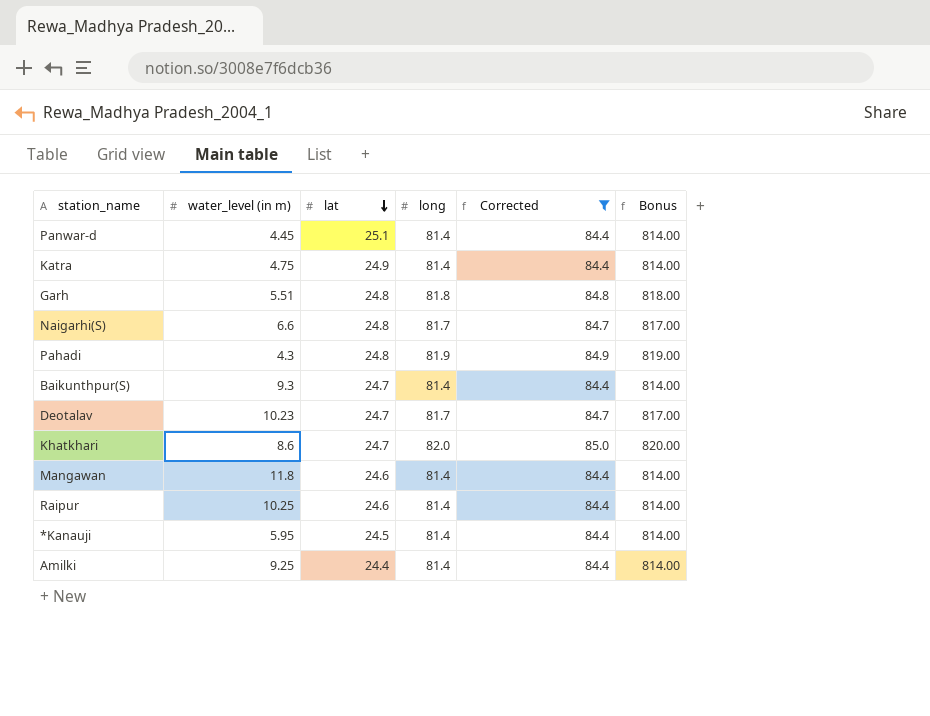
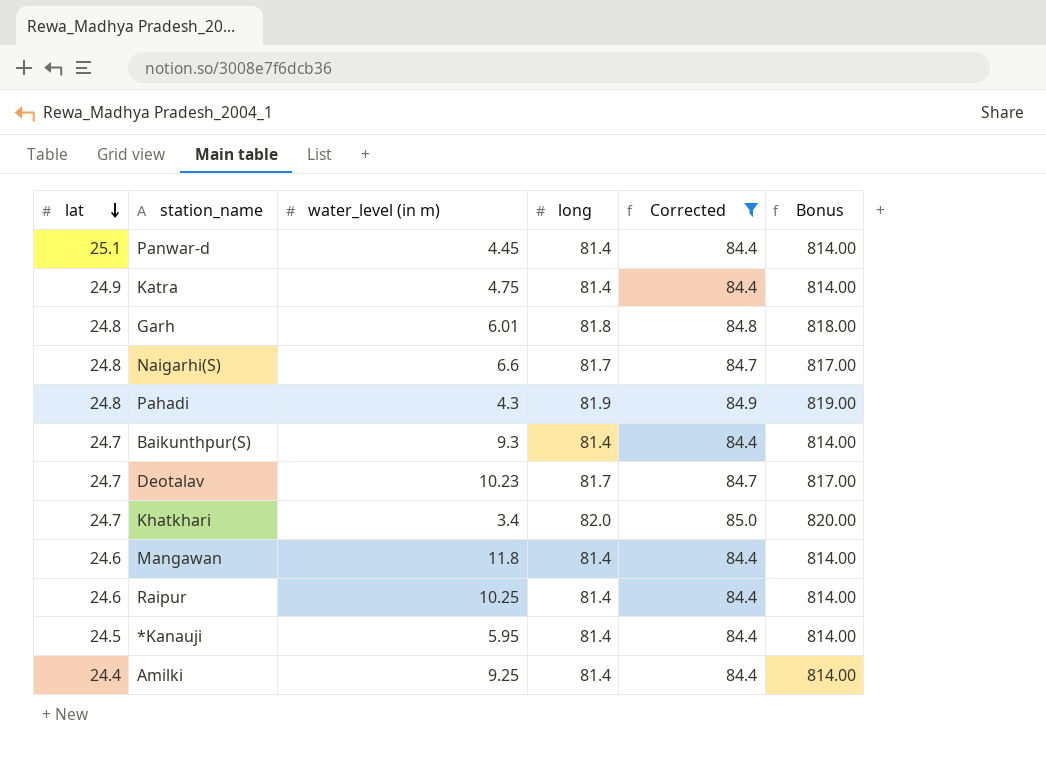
column lat | position: 3 -> 1
Garh | water_level (in m): 5.51 -> 6.01
Khatkhari | water_level (in m): 8.6 -> 3.4

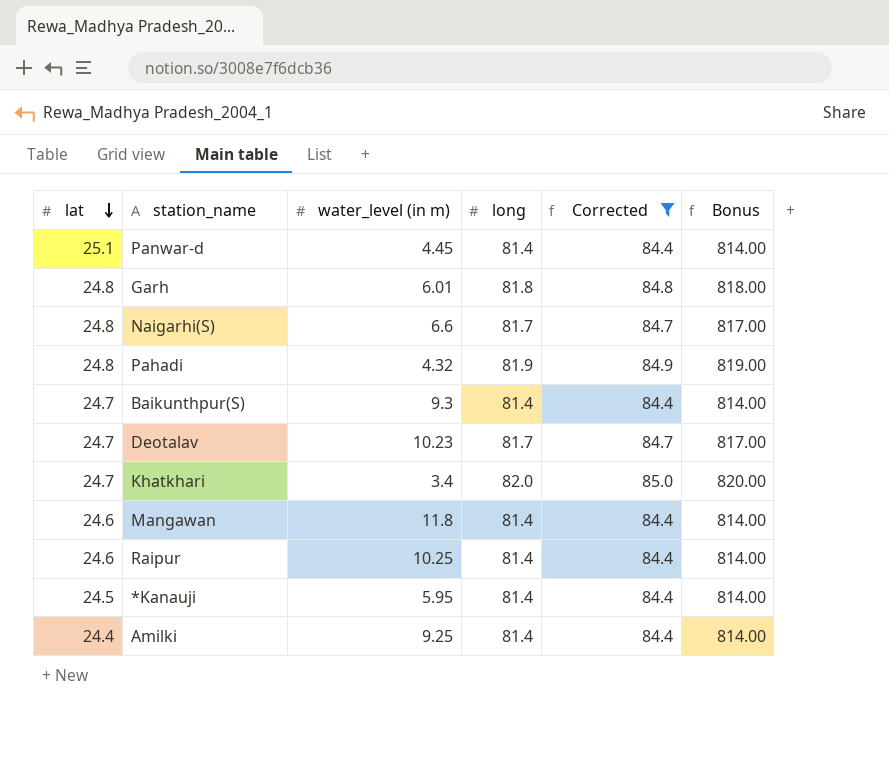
row Katra: 24.9 | 4.75 | 81.4 | 84.4 | 814.00 -> none
Pahadi | water_level (in m): 4.3 -> 4.32

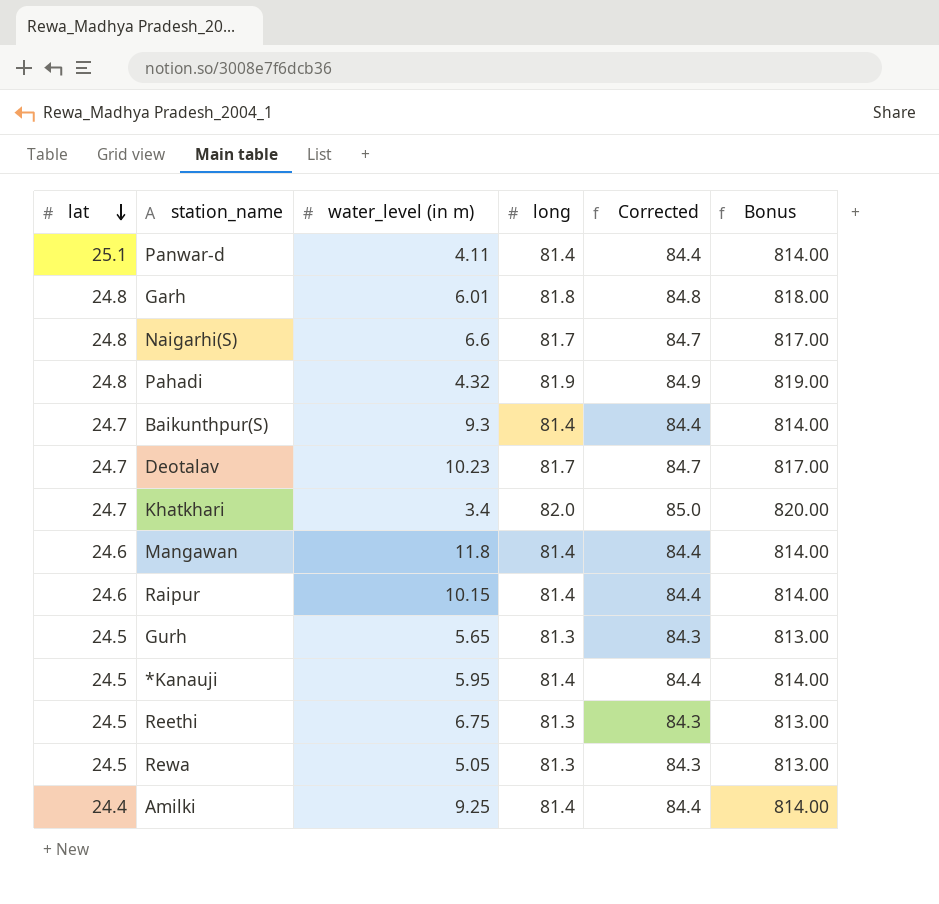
filter: Corrected != 84.3 -> none
Panwar-d | water_level (in m): 4.45 -> 4.11
Raipur | water_level (in m): 10.25 -> 10.15

